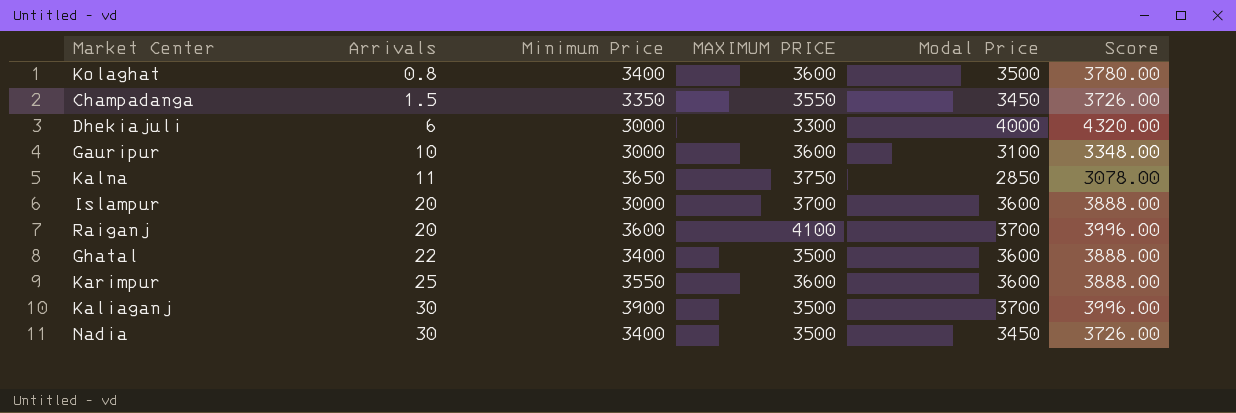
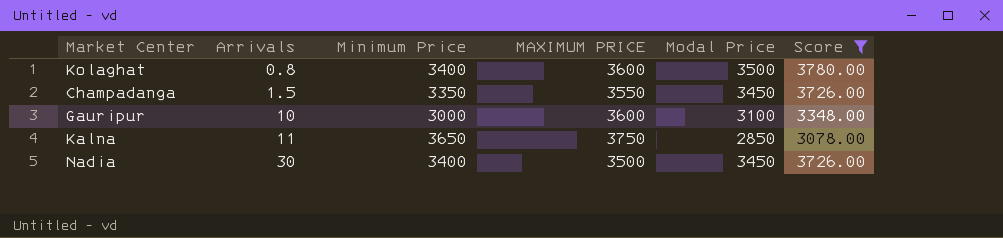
filter: none -> Score <= 3780.00

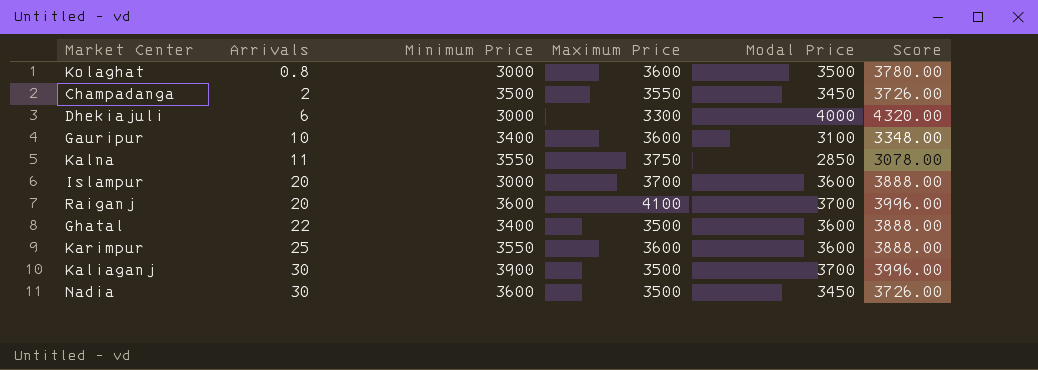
filter: Score <= 3780.00 -> none
column name: MAXIMUM PRICE -> Maximum Price
Kolaghat | Minimum Price: 3400 -> 3000
Champadanga | Arrivals: 1.5 -> 2
Champadanga | Minimum Price: 3350 -> 3500
Gauripur | Minimum Price: 3000 -> 3400
Kalna | Minimum Price: 3650 -> 3550
Nadia | Minimum Price: 3400 -> 3600

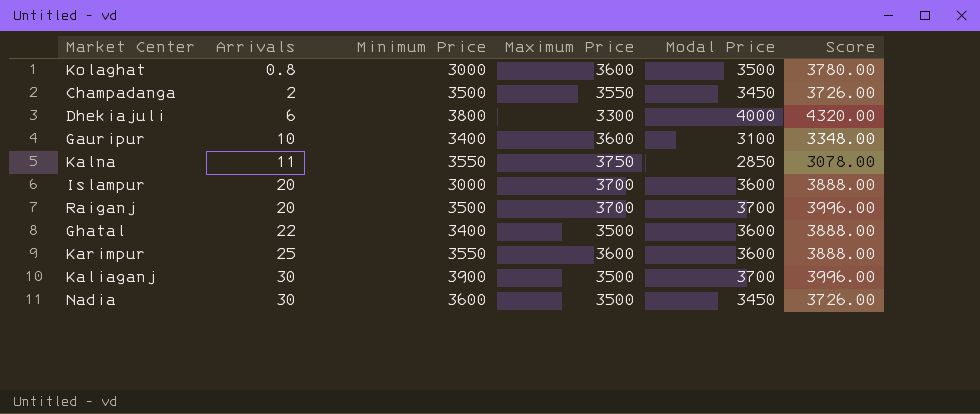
Dhekiajuli | Minimum Price: 3000 -> 3800
Raiganj | Minimum Price: 3600 -> 3500
Raiganj | Maximum Price: 4100 -> 3700

